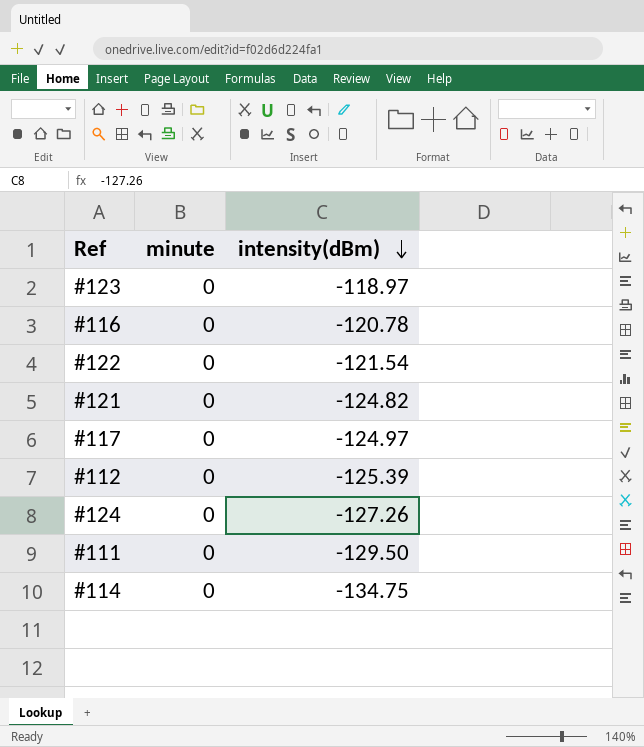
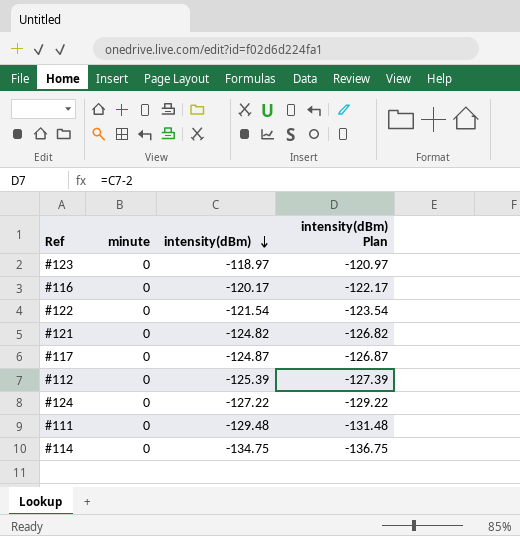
column intensity(dBm) Plan | formula: none -> [intensity(dBm)] - 2
#116 | intensity(dBm): -120.78 -> -120.17
#117 | intensity(dBm): -124.97 -> -124.87
#124 | intensity(dBm): -127.26 -> -127.22
#111 | intensity(dBm): -129.50 -> -129.48

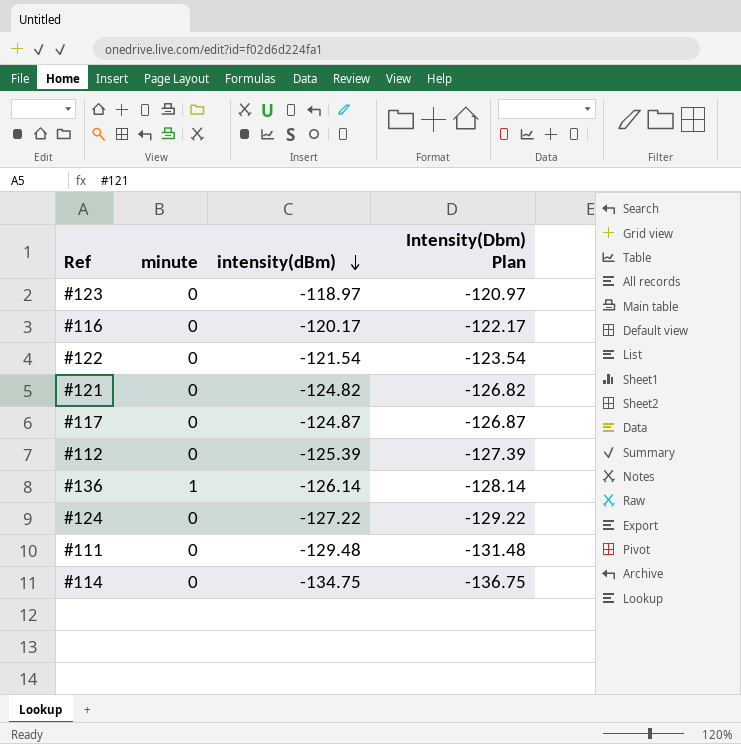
column name: intensity(dBm) Plan -> Intensity(Dbm) Plan
row #136: none -> 1 | -126.14 | -128.14

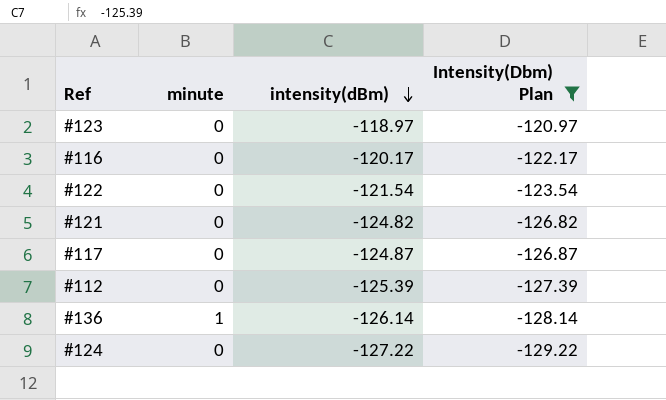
filter: none -> Intensity(Dbm) Plan >= -129.22

